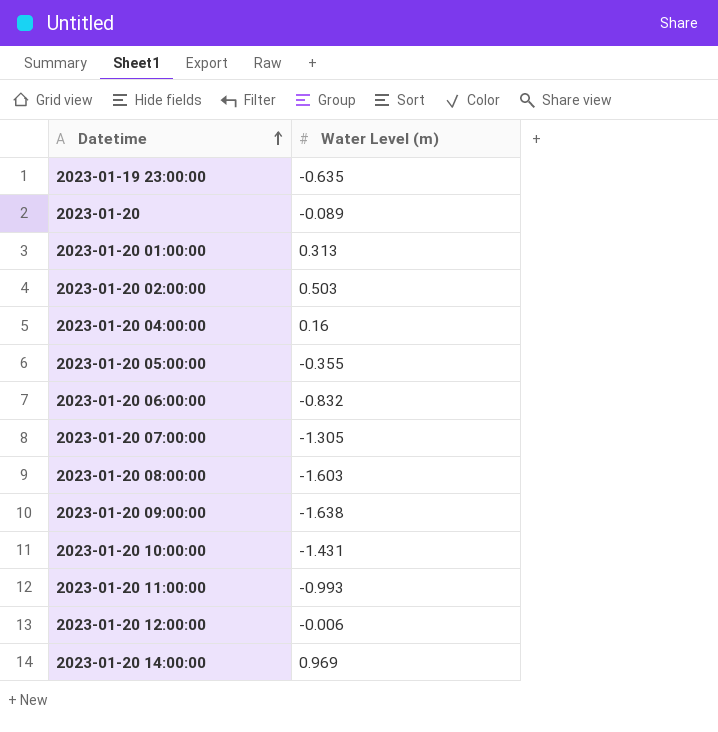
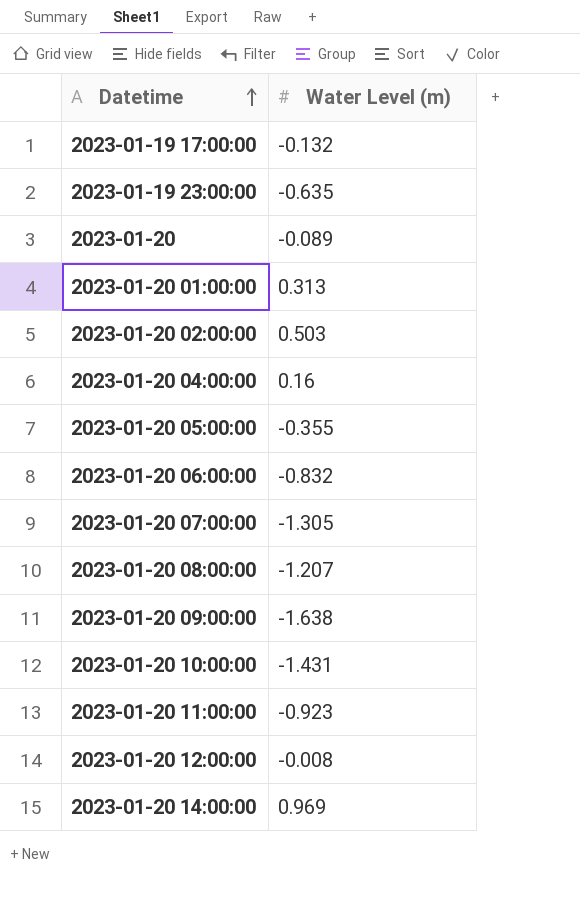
row 2023-01-19 17:00:00: none -> -0.132
2023-01-20 08:00:00 | Water Level (m): -1.603 -> -1.207
2023-01-20 11:00:00 | Water Level (m): -0.993 -> -0.923
2023-01-20 12:00:00 | Water Level (m): -0.006 -> -0.008

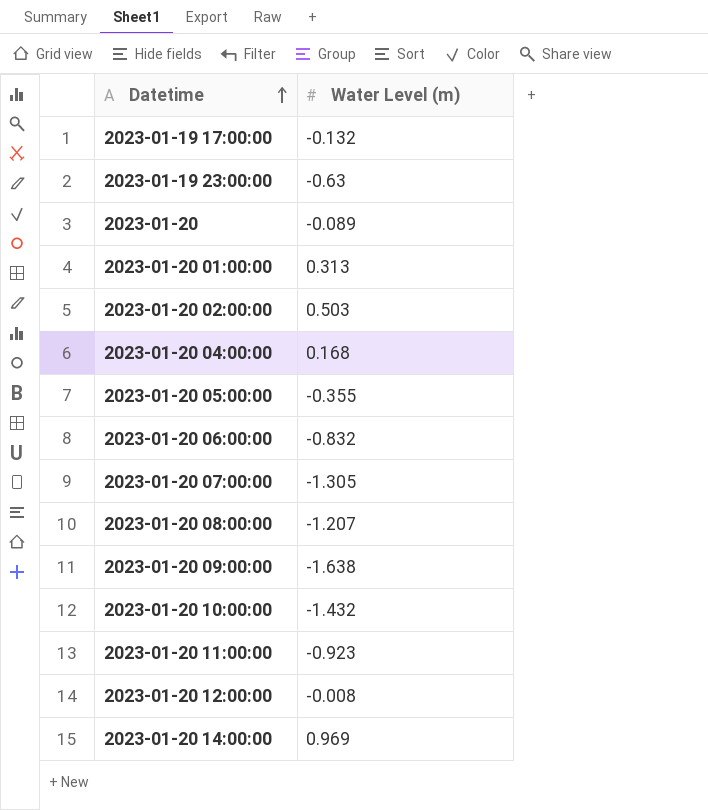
2023-01-19 23:00:00 | Water Level (m): -0.635 -> -0.63
2023-01-20 04:00:00 | Water Level (m): 0.16 -> 0.168
2023-01-20 10:00:00 | Water Level (m): -1.431 -> -1.432

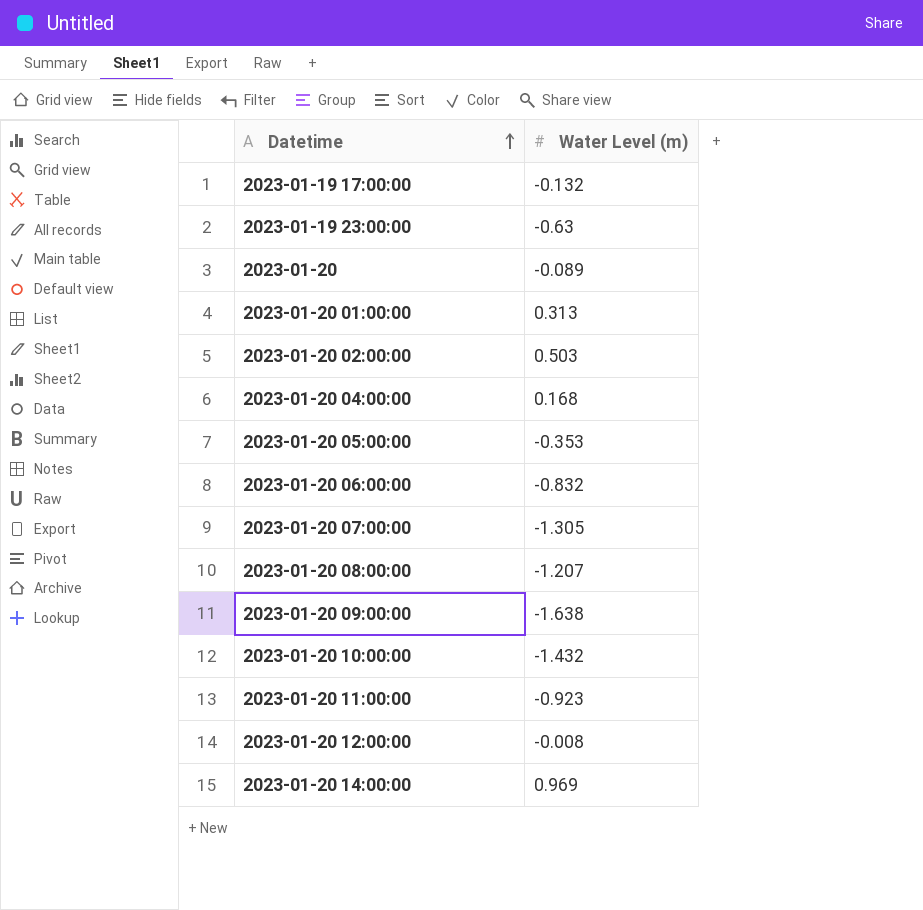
2023-01-20 05:00:00 | Water Level (m): -0.355 -> -0.353

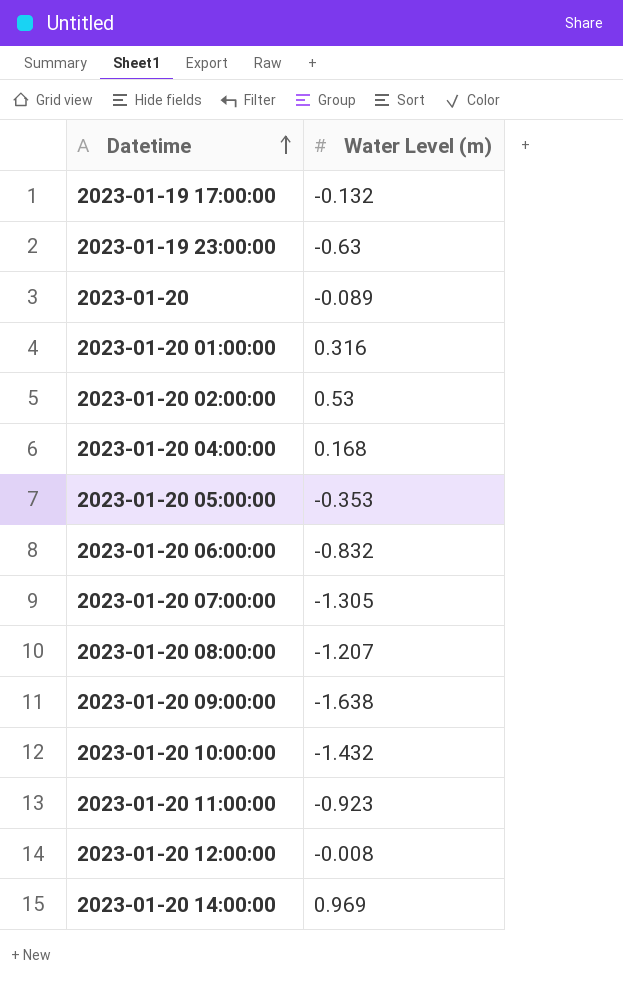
2023-01-20 01:00:00 | Water Level (m): 0.313 -> 0.316
2023-01-20 02:00:00 | Water Level (m): 0.503 -> 0.53

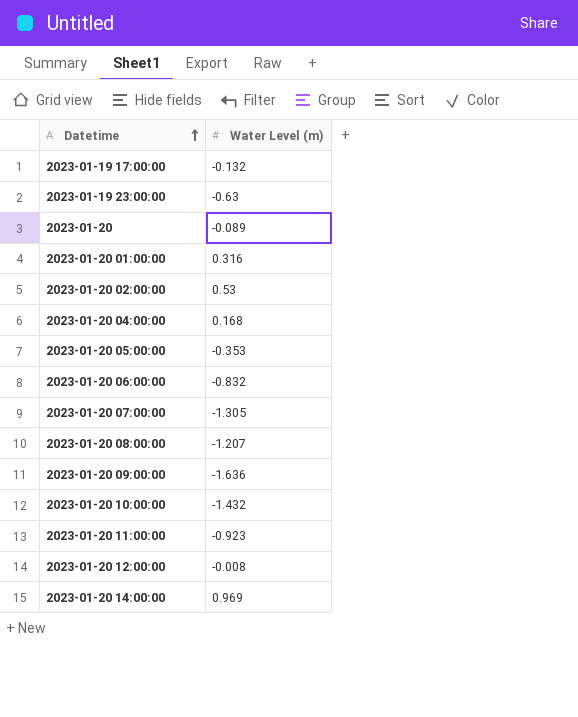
2023-01-20 09:00:00 | Water Level (m): -1.638 -> -1.636

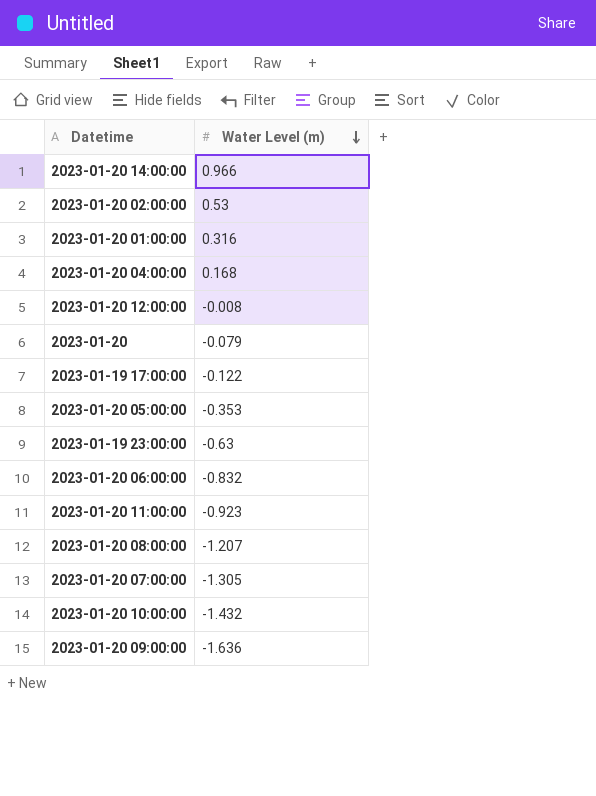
row order: Datetime ascending -> Water Level (m) descending
2023-01-20 14:00:00 | Water Level (m): 0.969 -> 0.966
2023-01-20 | Water Level (m): -0.089 -> -0.079
2023-01-19 17:00:00 | Water Level (m): -0.132 -> -0.122

